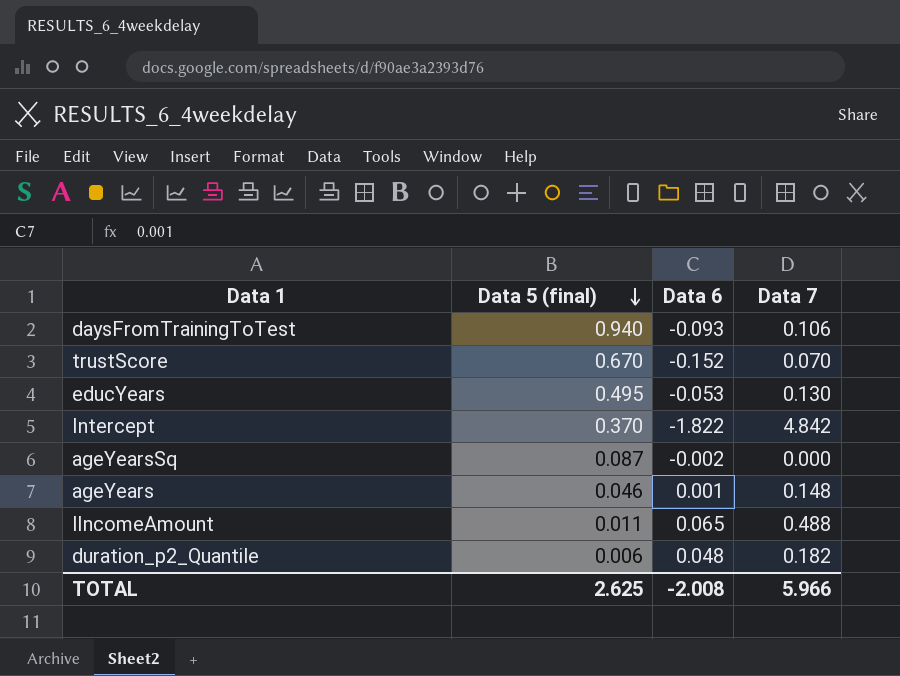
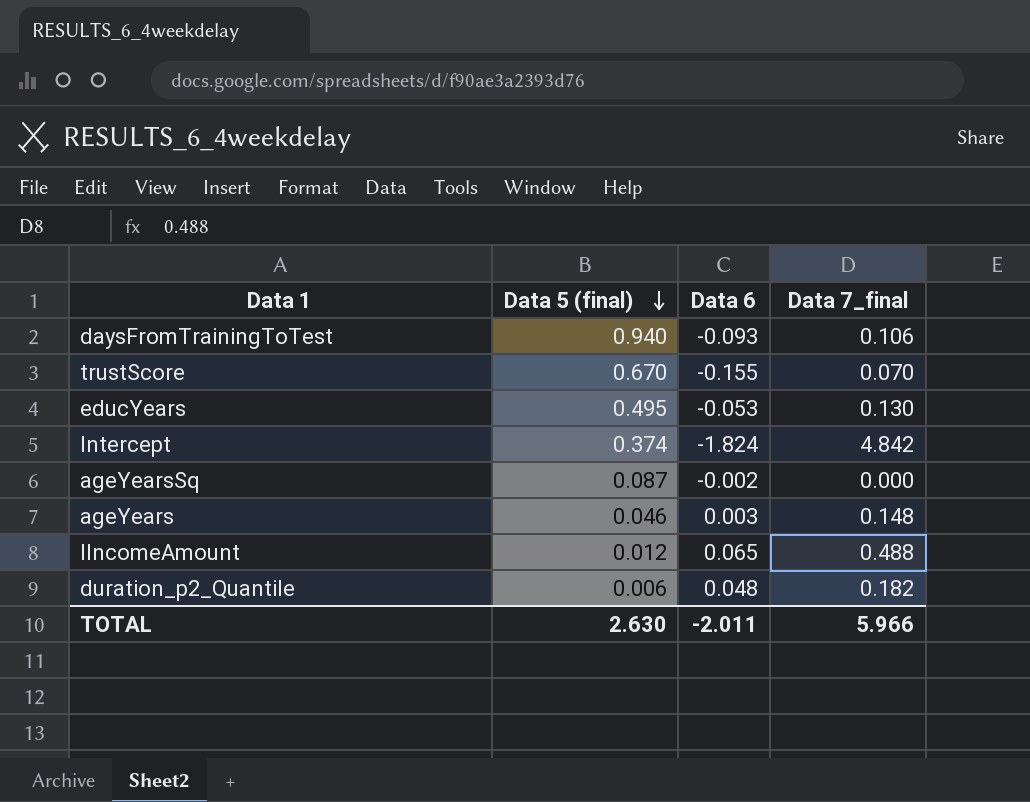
column name: Data 7 -> Data 7_final
trustScore | Data 6: -0.152 -> -0.155
Intercept | Data 5 (final): 0.370 -> 0.374
Intercept | Data 6: -1.822 -> -1.824
ageYears | Data 6: 0.001 -> 0.003
lIncomeAmount | Data 5 (final): 0.011 -> 0.012
TOTAL | Data 5 (final): 2.625 -> 2.630
TOTAL | Data 6: -2.008 -> -2.011

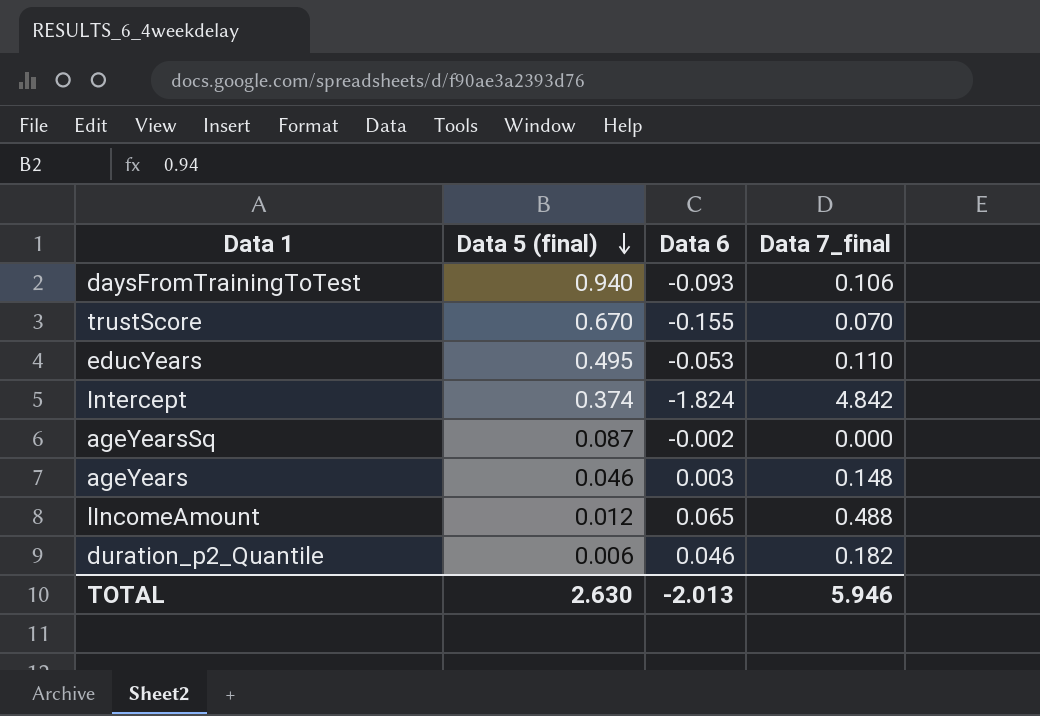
educYears | Data 7_final: 0.130 -> 0.110
duration_p2_Quantile | Data 6: 0.048 -> 0.046
TOTAL | Data 6: -2.011 -> -2.013
TOTAL | Data 7_final: 5.966 -> 5.946

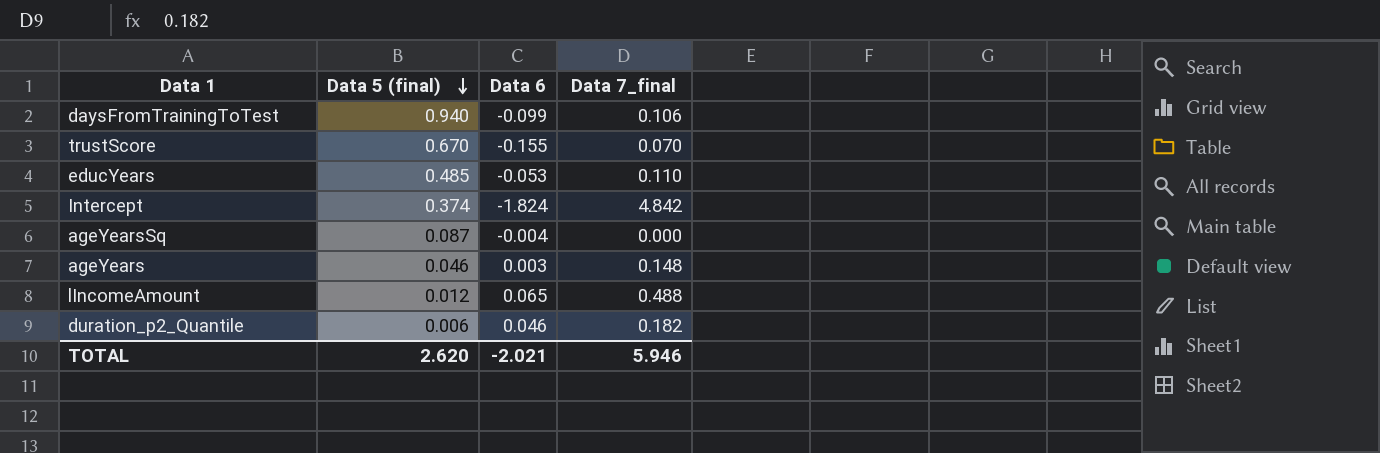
daysFromTrainingToTest | Data 6: -0.093 -> -0.099
educYears | Data 5 (final): 0.495 -> 0.485
ageYearsSq | Data 6: -0.002 -> -0.004
TOTAL | Data 5 (final): 2.630 -> 2.620
TOTAL | Data 6: -2.013 -> -2.021

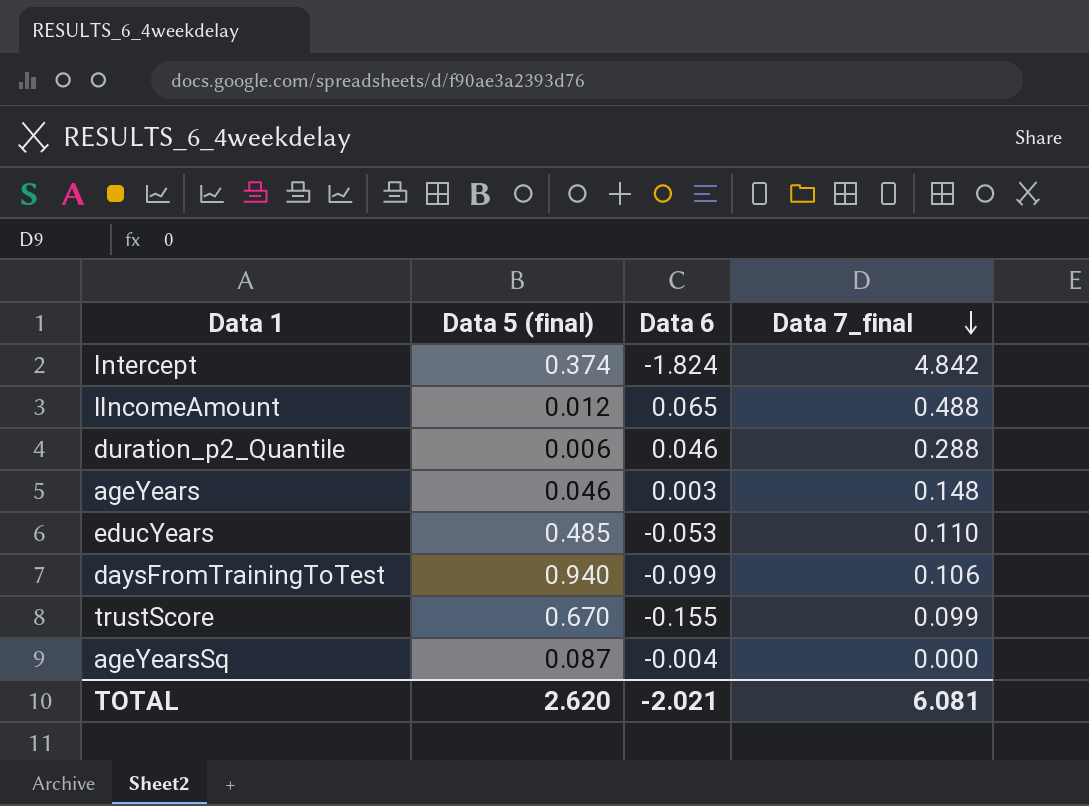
row order: Data 5 (final) descending -> Data 7_final descending
duration_p2_Quantile | Data 7_final: 0.182 -> 0.288
trustScore | Data 7_final: 0.070 -> 0.099
TOTAL | Data 7_final: 5.946 -> 6.081

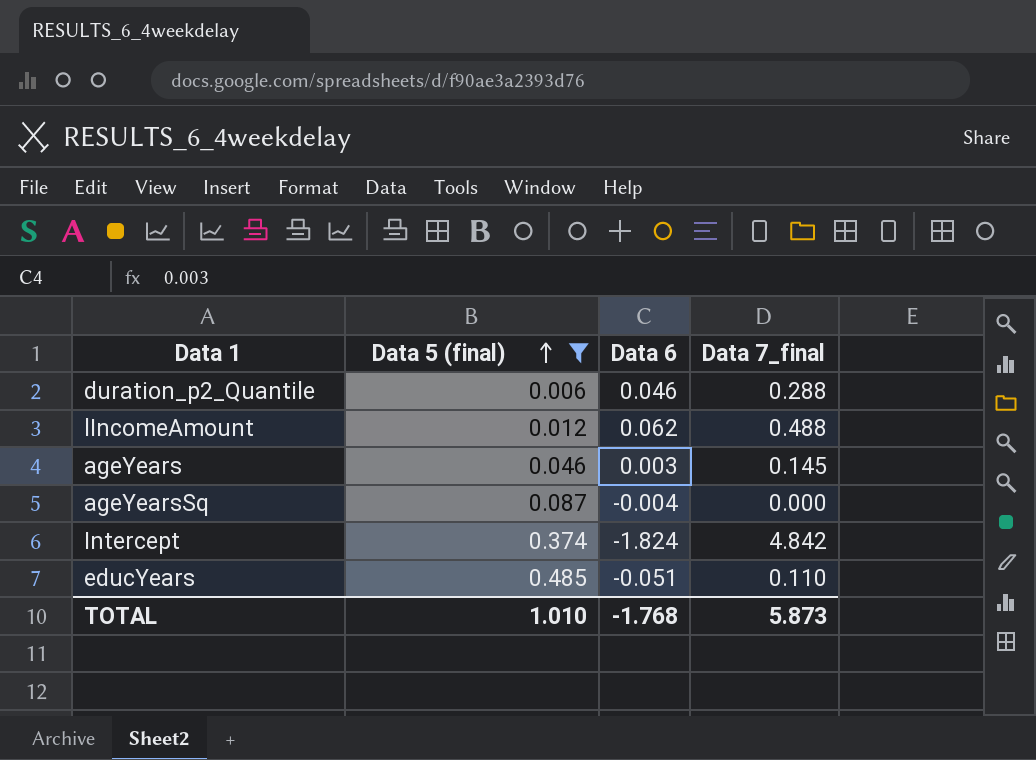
filter: none -> Data 5 (final) <= 0.485
row order: Data 7_final descending -> Data 5 (final) ascending
lIncomeAmount | Data 6: 0.065 -> 0.062
ageYears | Data 7_final: 0.148 -> 0.145
educYears | Data 6: -0.053 -> -0.051
TOTAL | Data 5 (final): 2.620 -> 1.010
TOTAL | Data 6: -2.021 -> -1.768
TOTAL | Data 7_final: 6.081 -> 5.873

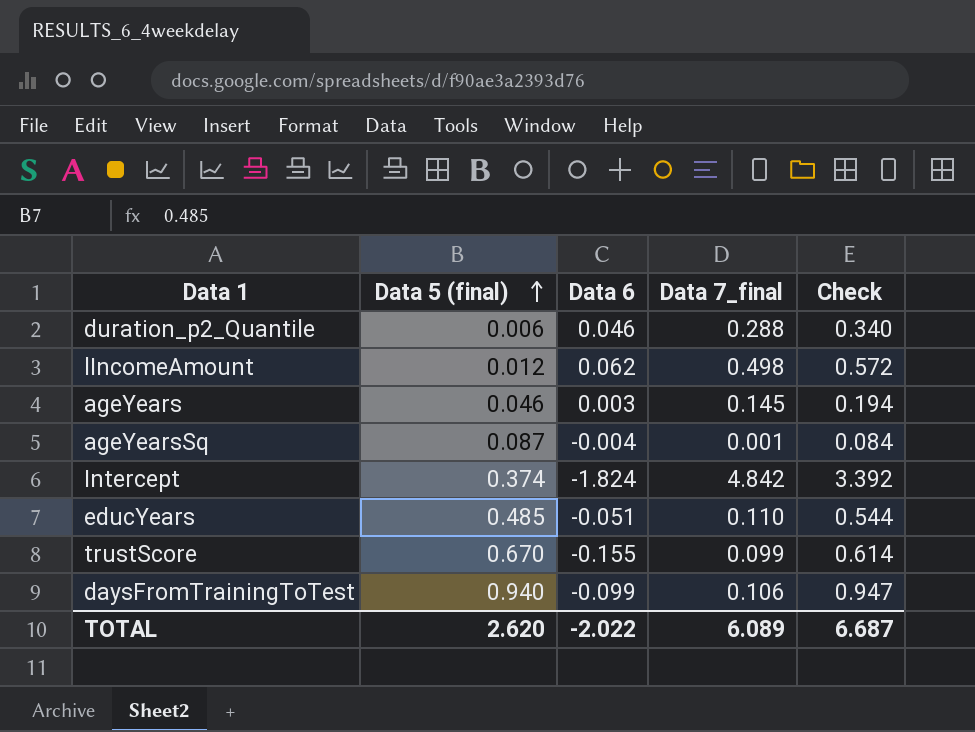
filter: Data 5 (final) <= 0.485 -> none
column Check | formula: none -> [Data 5 (final)] + [Data 6] + [Data 7_final]
lIncomeAmount | Data 7_final: 0.488 -> 0.498
ageYearsSq | Data 7_final: 0.000 -> 0.001
TOTAL | Data 5 (final): 1.010 -> 2.620
TOTAL | Data 6: -1.768 -> -2.022
TOTAL | Data 7_final: 5.873 -> 6.089

